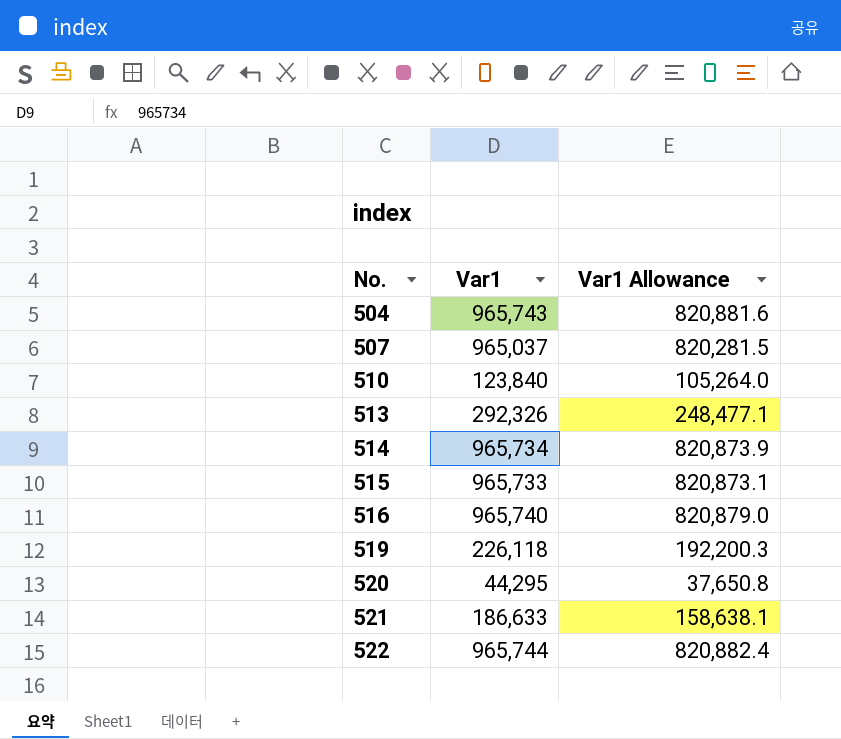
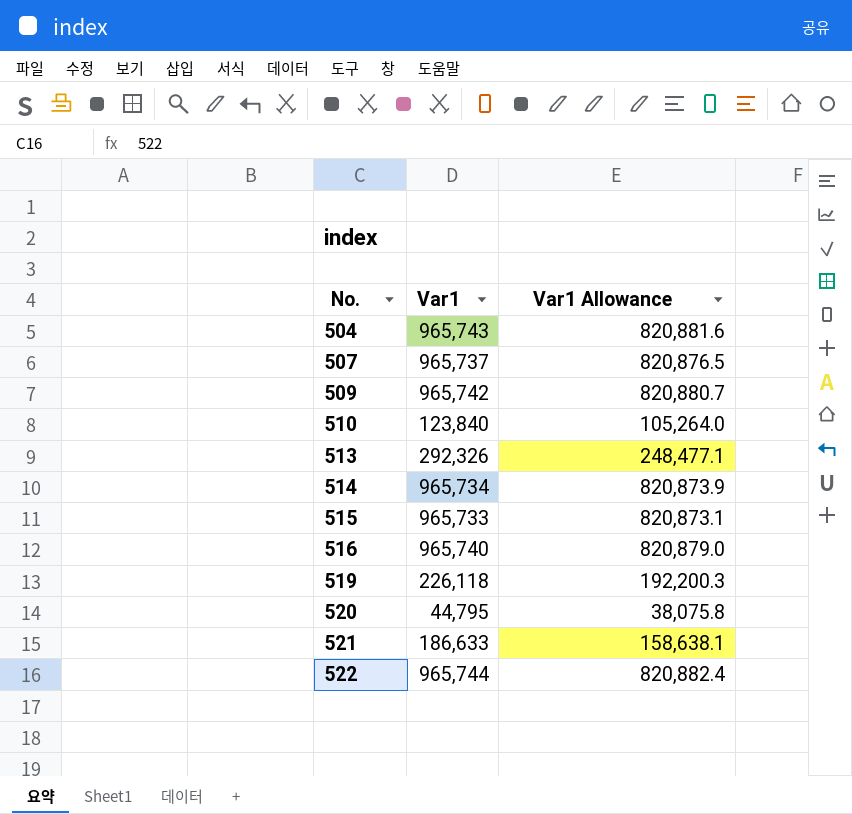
507 | Var1: 965,037 -> 965,737
507 | Var1 Allowance: 820,281.5 -> 820,876.5
row 509: none -> 965,742 | 820,880.7
520 | Var1: 44,295 -> 44,795
520 | Var1 Allowance: 37,650.8 -> 38,075.8

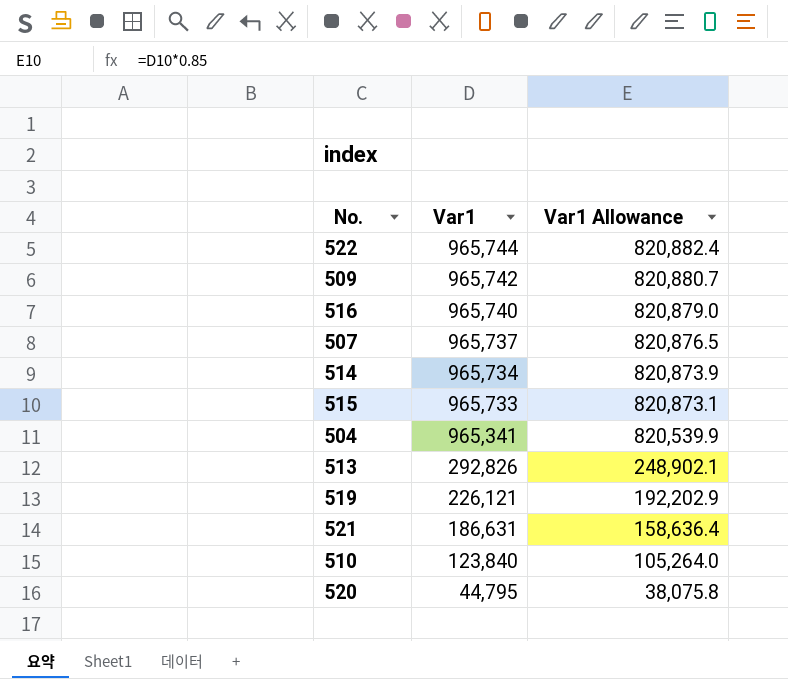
row order: No. ascending -> Var1 descending
504 | Var1: 965,743 -> 965,341
504 | Var1 Allowance: 820,881.6 -> 820,539.9
513 | Var1: 292,326 -> 292,826
513 | Var1 Allowance: 248,477.1 -> 248,902.1
519 | Var1: 226,118 -> 226,121
519 | Var1 Allowance: 192,200.3 -> 192,202.9
521 | Var1: 186,633 -> 186,631
521 | Var1 Allowance: 158,638.1 -> 158,636.4

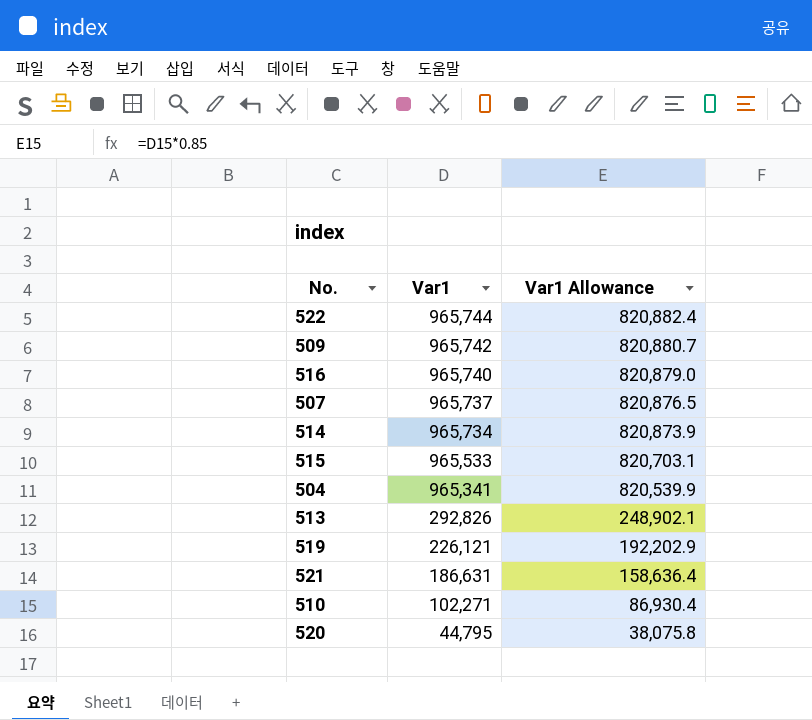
515 | Var1: 965,733 -> 965,533
515 | Var1 Allowance: 820,873.1 -> 820,703.1
510 | Var1: 123,840 -> 102,271
510 | Var1 Allowance: 105,264.0 -> 86,930.4

